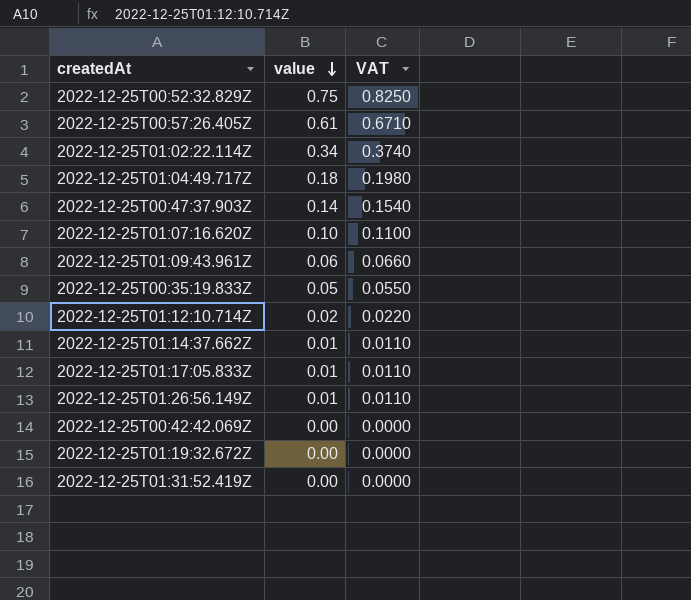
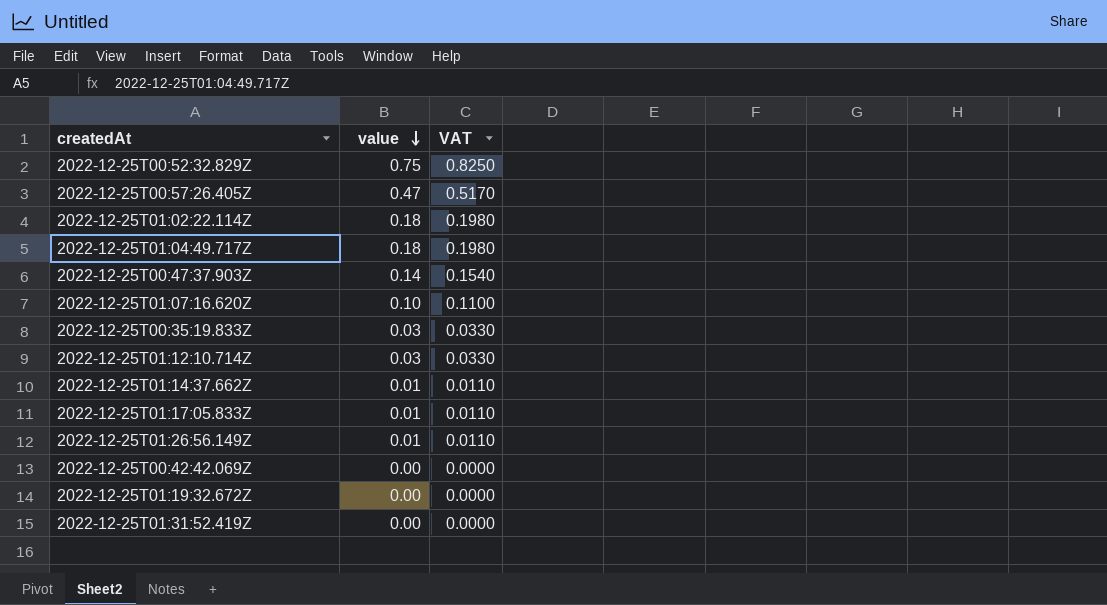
row 2022-12-25T01:09:43.961Z: 0.06 | 0.0660 -> none
2022-12-25T00:57:26.405Z | value: 0.61 -> 0.47
2022-12-25T00:57:26.405Z | VAT: 0.6710 -> 0.5170
2022-12-25T01:02:22.114Z | value: 0.34 -> 0.18
2022-12-25T01:02:22.114Z | VAT: 0.3740 -> 0.1980
2022-12-25T00:35:19.833Z | value: 0.05 -> 0.03
2022-12-25T00:35:19.833Z | VAT: 0.0550 -> 0.0330
2022-12-25T01:12:10.714Z | value: 0.02 -> 0.03
2022-12-25T01:12:10.714Z | VAT: 0.0220 -> 0.0330

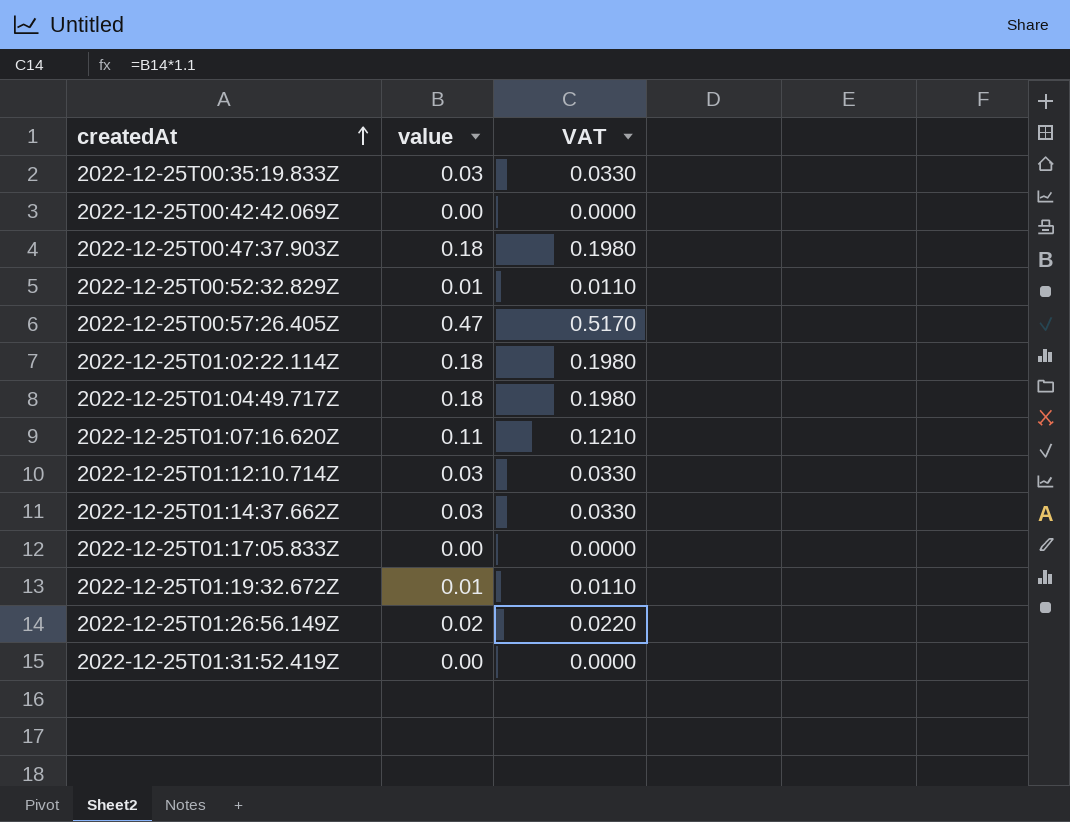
row order: value descending -> createdAt ascending
2022-12-25T00:47:37.903Z | value: 0.14 -> 0.18
2022-12-25T00:47:37.903Z | VAT: 0.1540 -> 0.1980
2022-12-25T00:52:32.829Z | value: 0.75 -> 0.01
2022-12-25T00:52:32.829Z | VAT: 0.8250 -> 0.0110
2022-12-25T01:07:16.620Z | value: 0.10 -> 0.11
2022-12-25T01:07:16.620Z | VAT: 0.1100 -> 0.1210
2022-12-25T01:14:37.662Z | value: 0.01 -> 0.03
2022-12-25T01:14:37.662Z | VAT: 0.0110 -> 0.0330
2022-12-25T01:17:05.833Z | value: 0.01 -> 0.00
2022-12-25T01:17:05.833Z | VAT: 0.0110 -> 0.0000
2022-12-25T01:19:32.672Z | value: 0.00 -> 0.01
2022-12-25T01:19:32.672Z | VAT: 0.0000 -> 0.0110
2022-12-25T01:26:56.149Z | value: 0.01 -> 0.02
2022-12-25T01:26:56.149Z | VAT: 0.0110 -> 0.0220

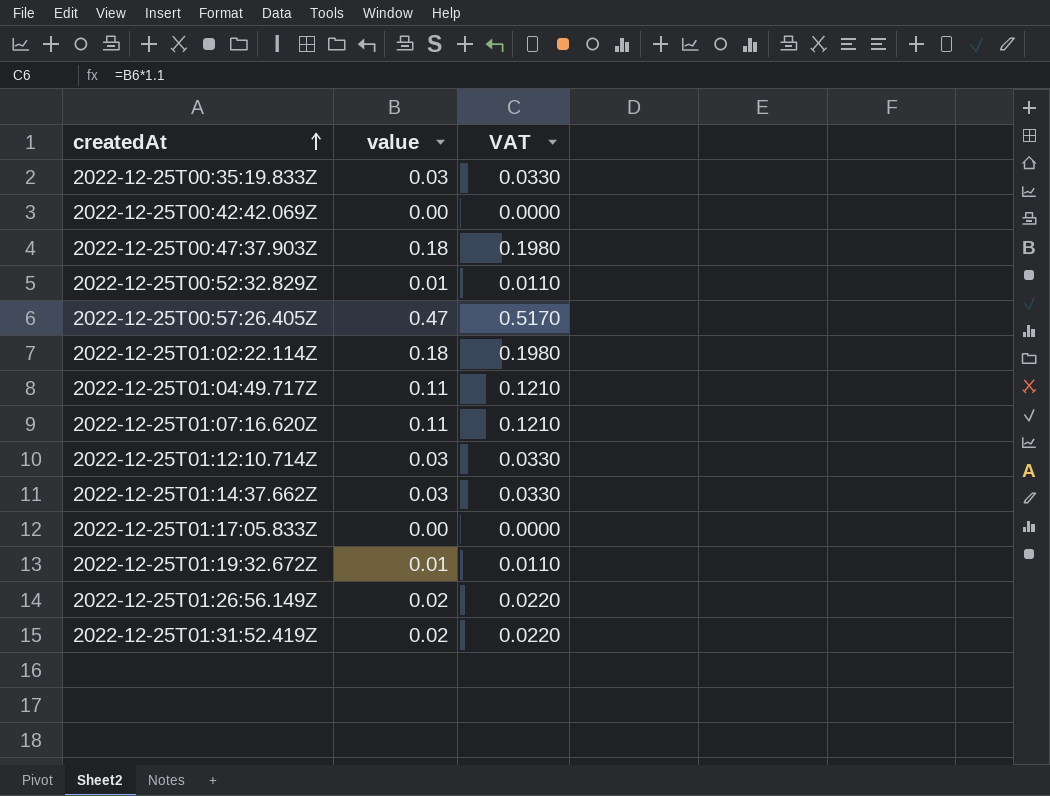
2022-12-25T01:04:49.717Z | value: 0.18 -> 0.11
2022-12-25T01:04:49.717Z | VAT: 0.1980 -> 0.1210
2022-12-25T01:31:52.419Z | value: 0.00 -> 0.02
2022-12-25T01:31:52.419Z | VAT: 0.0000 -> 0.0220

